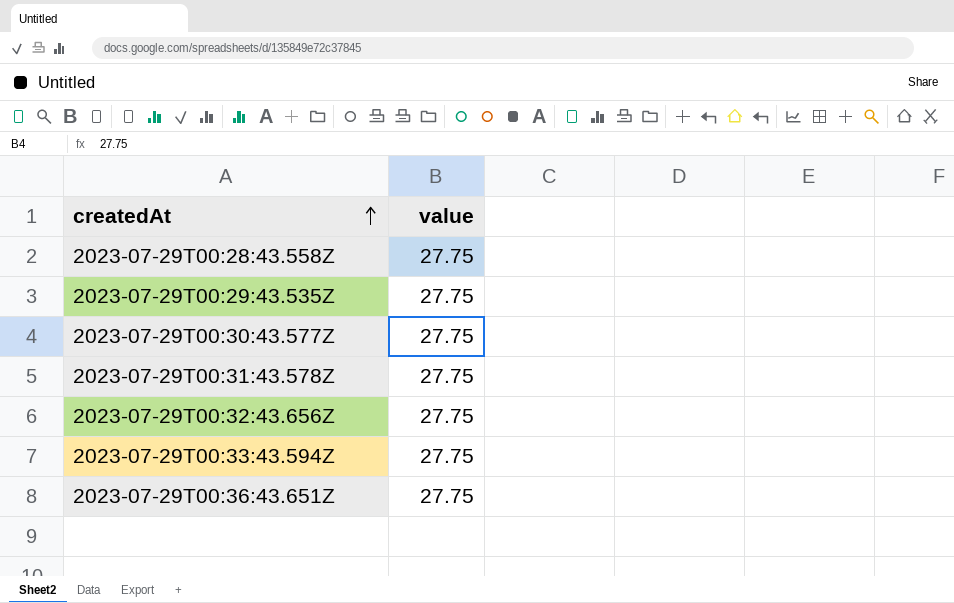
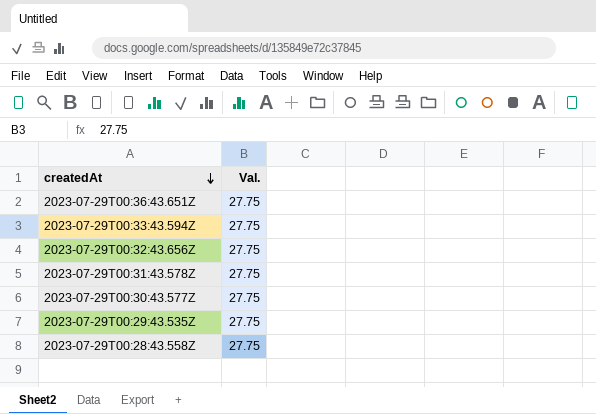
row order: createdAt ascending -> createdAt descending
column name: value -> Val.

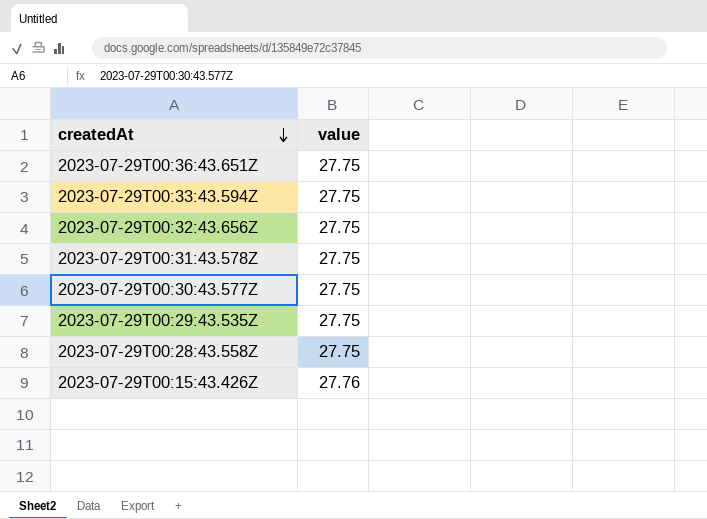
column name: Val. -> value
row 2023-07-29T00:15:43.426Z: none -> 27.76

